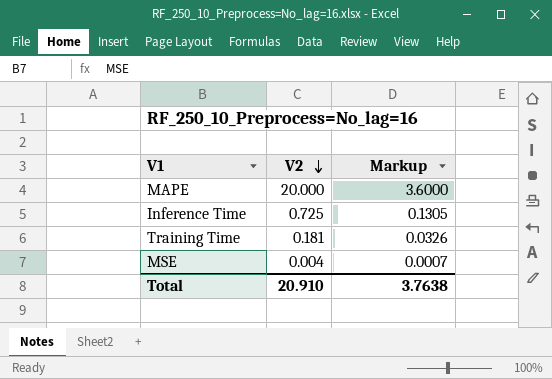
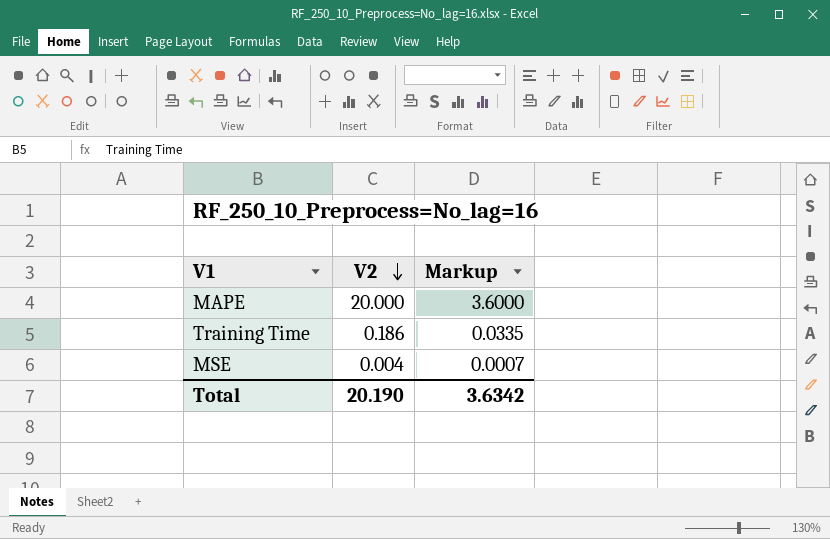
row Inference Time: 0.725 | 0.1305 -> none
Training Time | V2: 0.181 -> 0.186
Training Time | Markup: 0.0326 -> 0.0335
Total | V2: 20.910 -> 20.190
Total | Markup: 3.7638 -> 3.6342

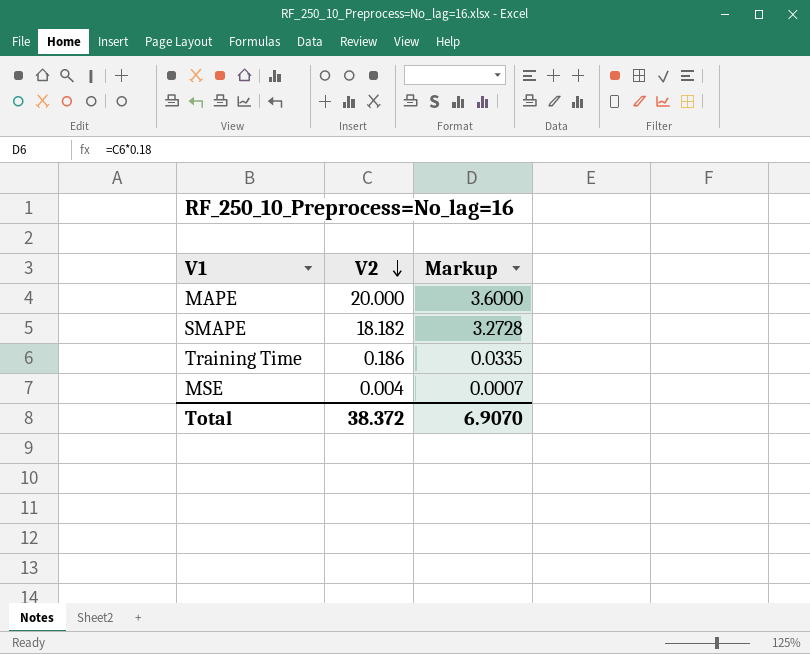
row SMAPE: none -> 18.182 | 3.2728
Total | V2: 20.190 -> 38.372
Total | Markup: 3.6342 -> 6.9070

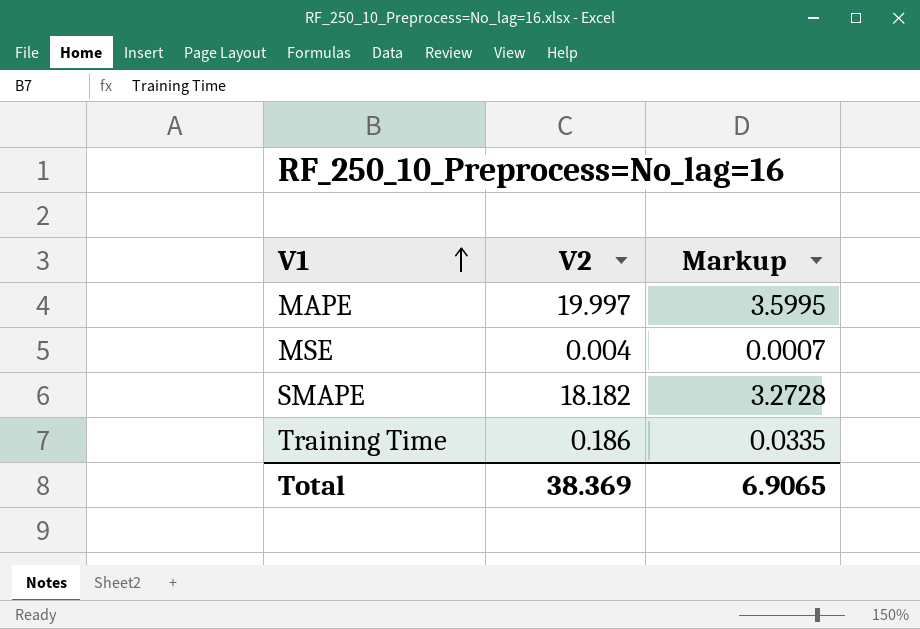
row order: V2 descending -> V1 ascending
MAPE | V2: 20.000 -> 19.997
MAPE | Markup: 3.6000 -> 3.5995
Total | V2: 38.372 -> 38.369
Total | Markup: 6.9070 -> 6.9065

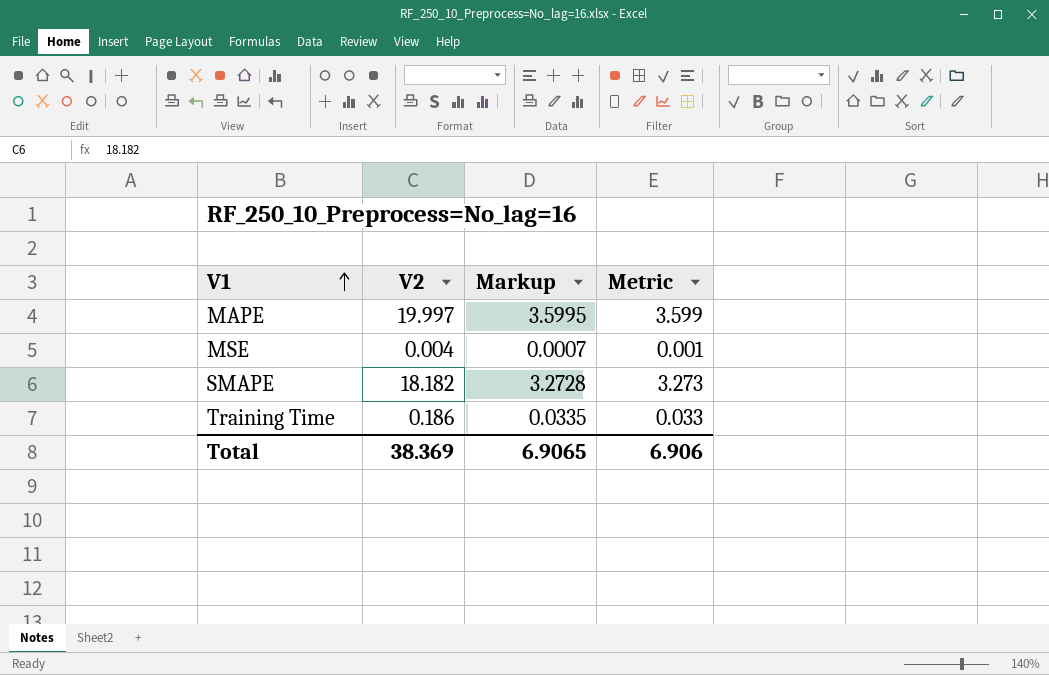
column Metric | formula: none -> [V2] * 0.18

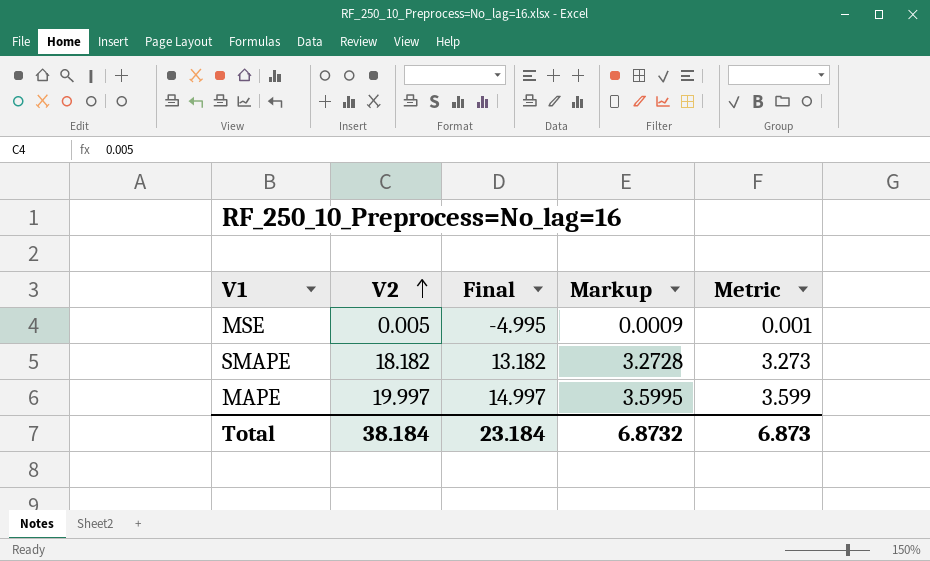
row order: V1 ascending -> V2 ascending
column Final | formula: none -> [V2] - 5
row Training Time: 0.186 | 0.0335 | 0.033 -> none
MSE | V2: 0.004 -> 0.005
MSE | Markup: 0.0007 -> 0.0009
Total | V2: 38.369 -> 38.184
Total | Markup: 6.9065 -> 6.8732
Total | Metric: 6.906 -> 6.873

